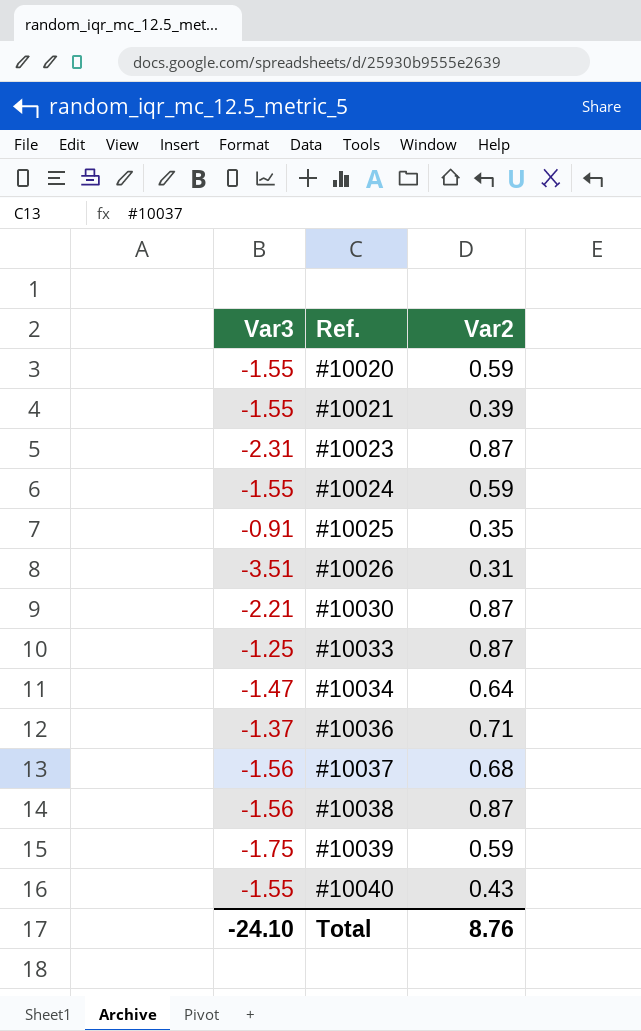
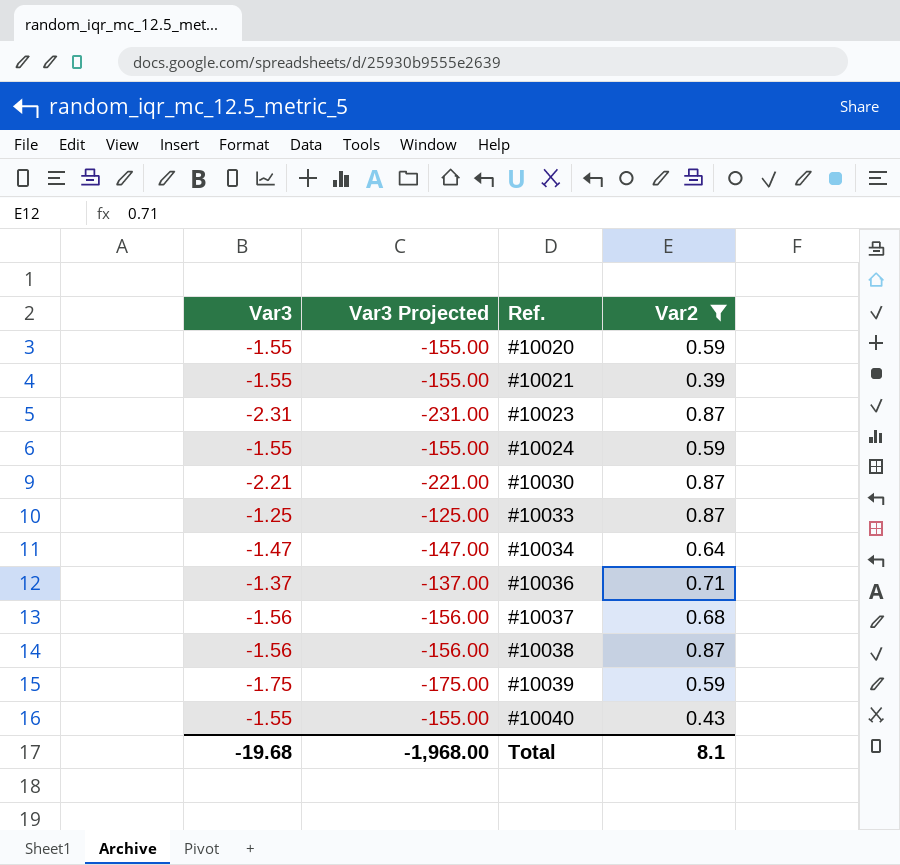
filter: none -> Var2 >= 0.39
column Var3 Projected | formula: none -> [Var3] * 100
Total | Var3: -24.10 -> -19.68
Total | Var2: 8.76 -> 8.1

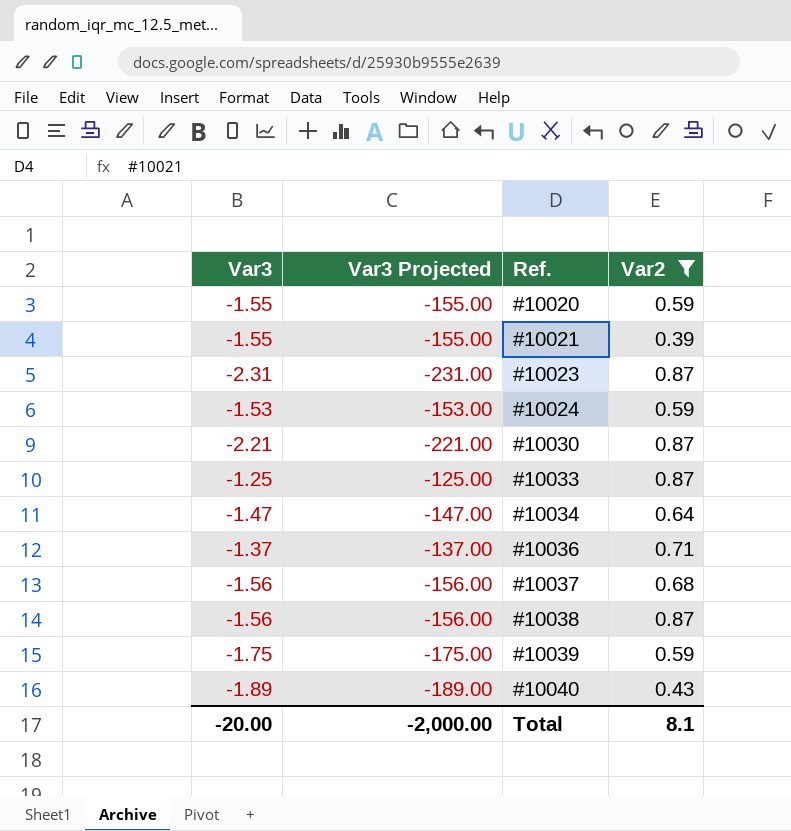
#10024 | Var3: -1.55 -> -1.53
#10024 | Var3 Projected: -155.00 -> -153.00
#10040 | Var3: -1.55 -> -1.89
#10040 | Var3 Projected: -155.00 -> -189.00
Total | Var3: -19.68 -> -20.00
Total | Var3 Projected: -1,968.00 -> -2,000.00

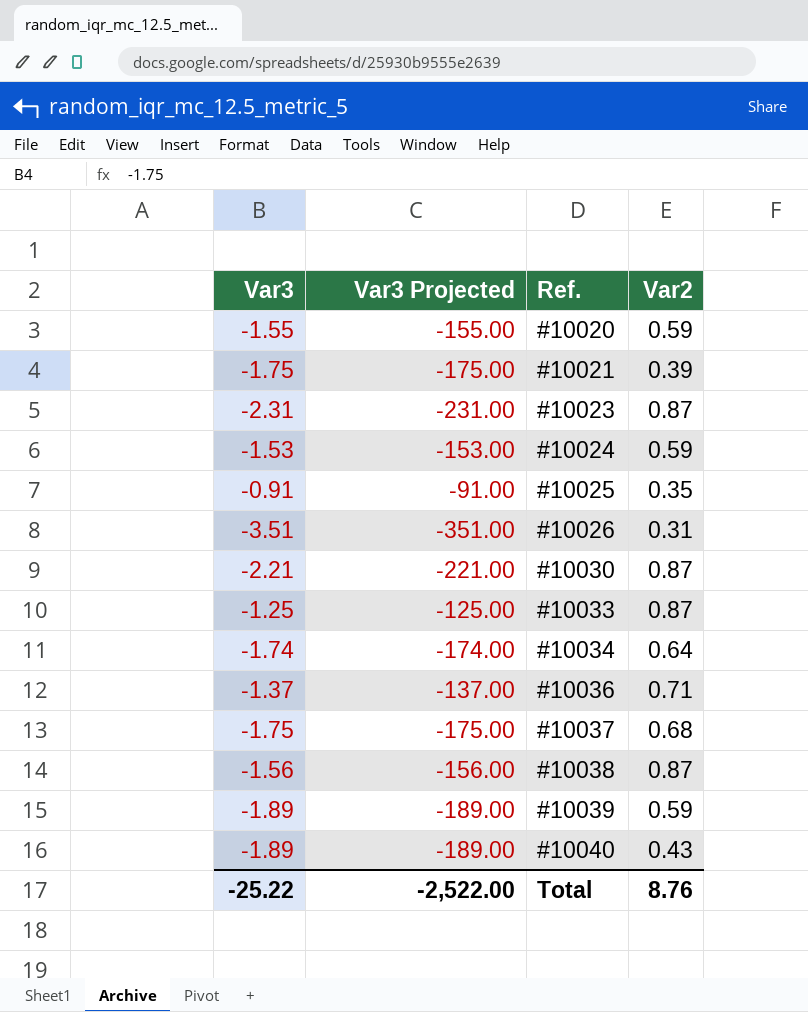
filter: Var2 >= 0.39 -> none
#10021 | Var3: -1.55 -> -1.75
#10021 | Var3 Projected: -155.00 -> -175.00
#10034 | Var3: -1.47 -> -1.74
#10034 | Var3 Projected: -147.00 -> -174.00
#10037 | Var3: -1.56 -> -1.75
#10037 | Var3 Projected: -156.00 -> -175.00
#10039 | Var3: -1.75 -> -1.89
#10039 | Var3 Projected: -175.00 -> -189.00
Total | Var3: -20.00 -> -25.22
Total | Var3 Projected: -2,000.00 -> -2,522.00
Total | Var2: 8.1 -> 8.76

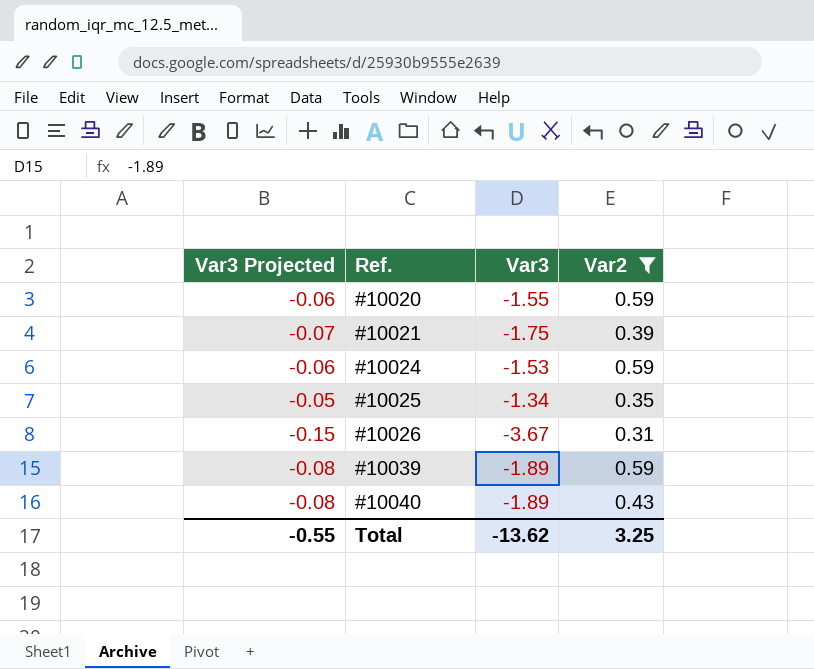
filter: none -> Var2 <= 0.59
column Var3 Projected | formula: [Var3] * 100 -> [Var3] * 0.04
column Var3 | position: 1 -> 3
#10025 | Var3: -0.91 -> -1.34
#10026 | Var3: -3.51 -> -3.67
Total | Var3 Projected: -2,522.00 -> -0.55
Total | Var3: -25.22 -> -13.62
Total | Var2: 8.76 -> 3.25

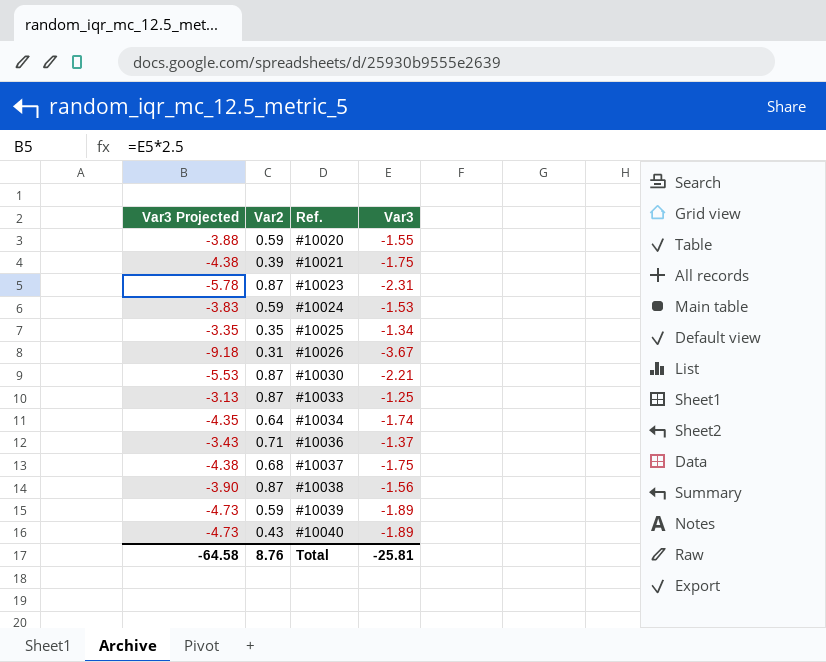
filter: Var2 <= 0.59 -> none
column Var3 Projected | formula: [Var3] * 0.04 -> [Var3] * 2.5
column Var2 | position: 4 -> 2
Total | Var3 Projected: -0.55 -> -64.58
Total | Var2: 3.25 -> 8.76
Total | Var3: -13.62 -> -25.81

